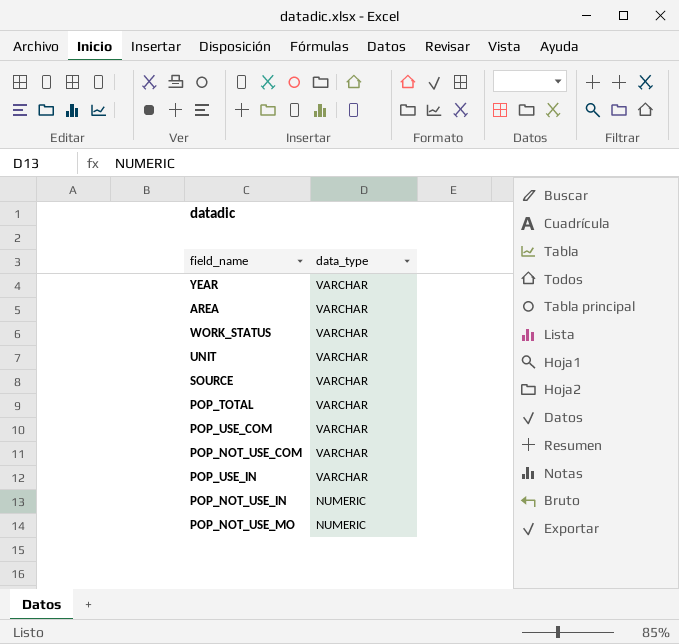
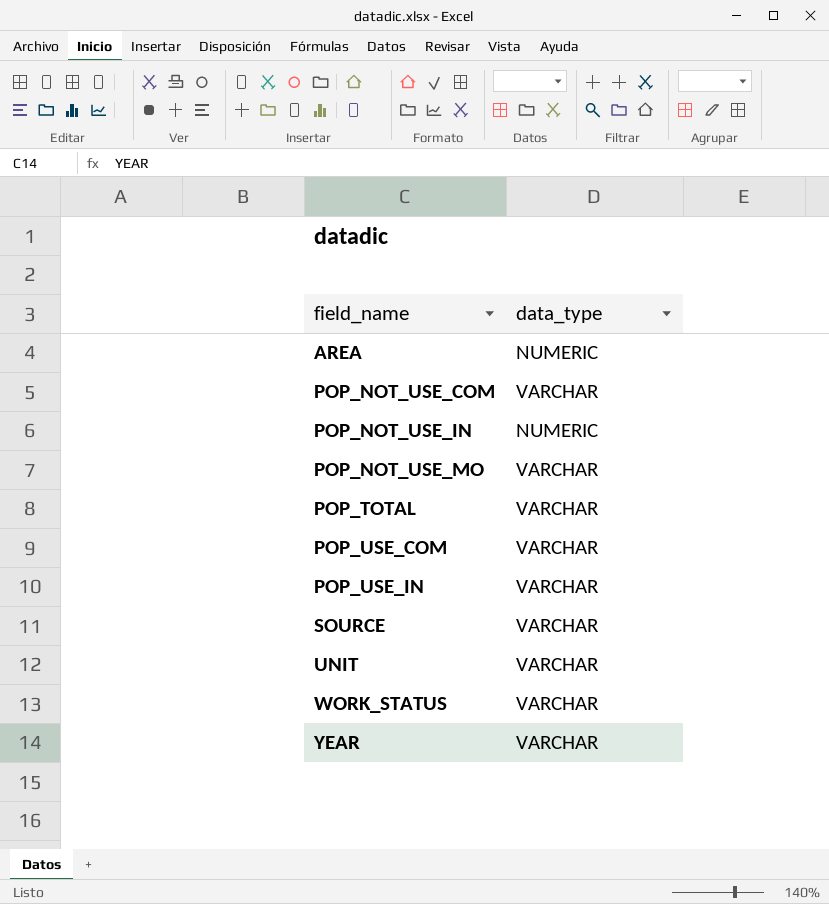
row order: data_type descending -> field_name ascending
AREA | data_type: VARCHAR -> NUMERIC
POP_NOT_USE_MO | data_type: NUMERIC -> VARCHAR

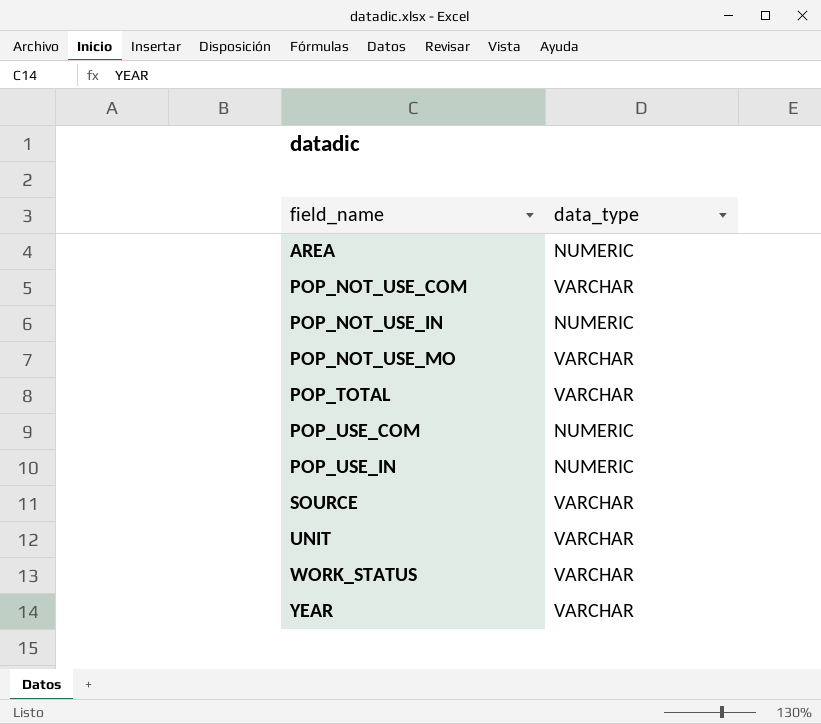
POP_USE_COM | data_type: VARCHAR -> NUMERIC
POP_USE_IN | data_type: VARCHAR -> NUMERIC

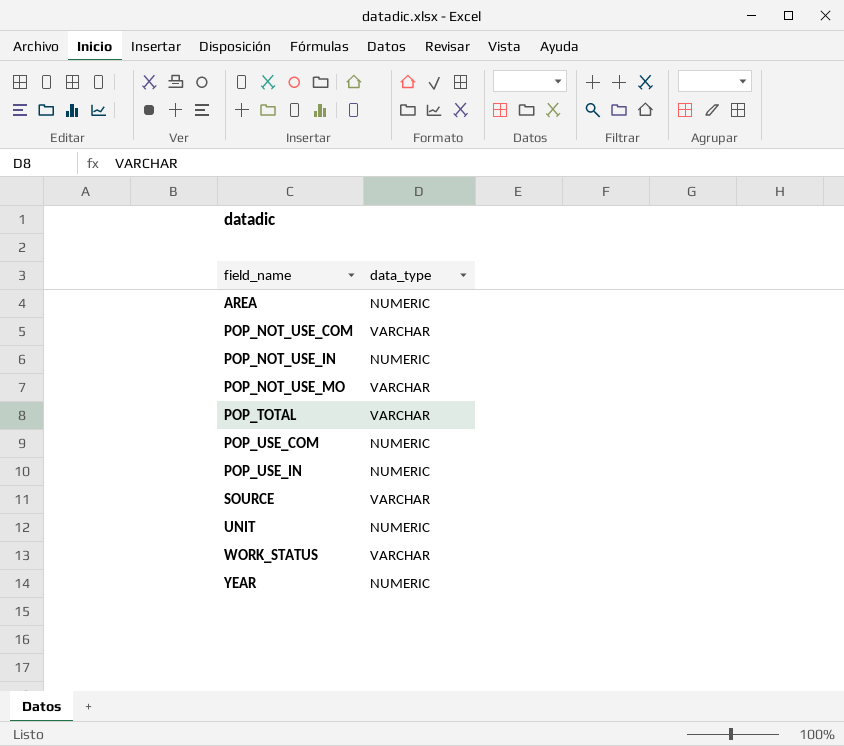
UNIT | data_type: VARCHAR -> NUMERIC
YEAR | data_type: VARCHAR -> NUMERIC

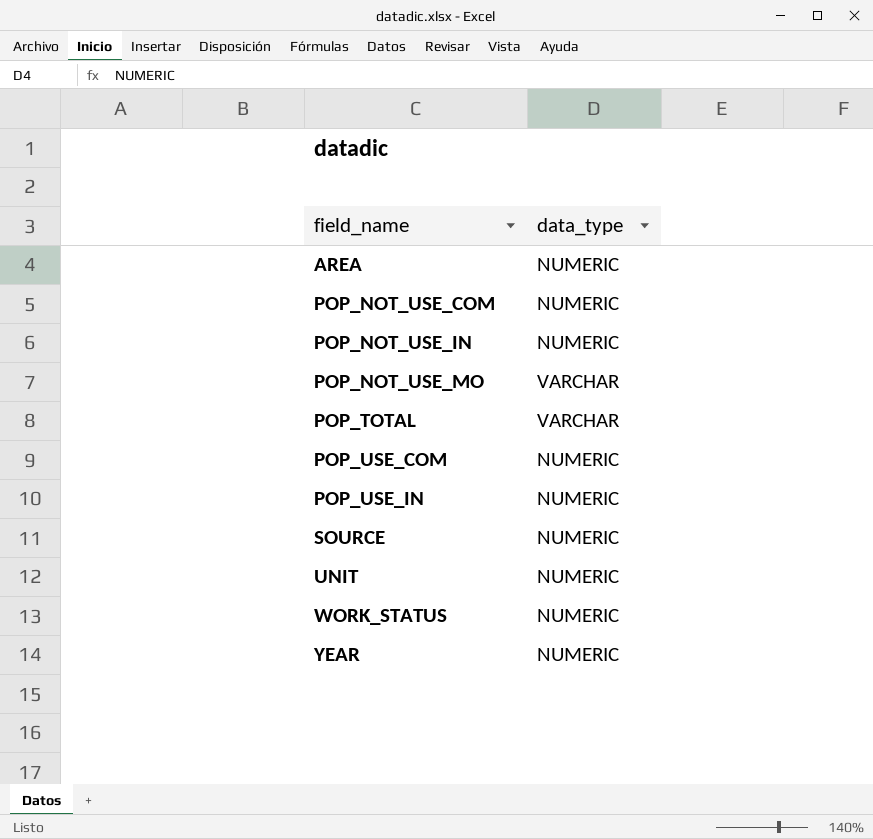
POP_NOT_USE_COM | data_type: VARCHAR -> NUMERIC
SOURCE | data_type: VARCHAR -> NUMERIC
WORK_STATUS | data_type: VARCHAR -> NUMERIC

